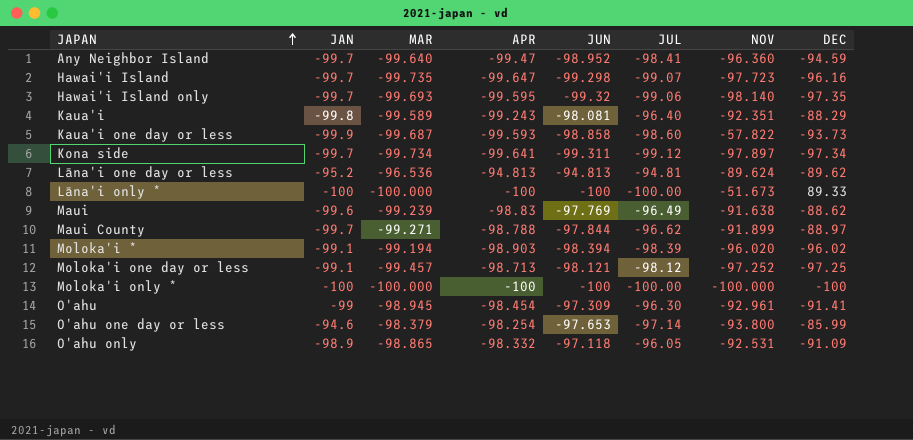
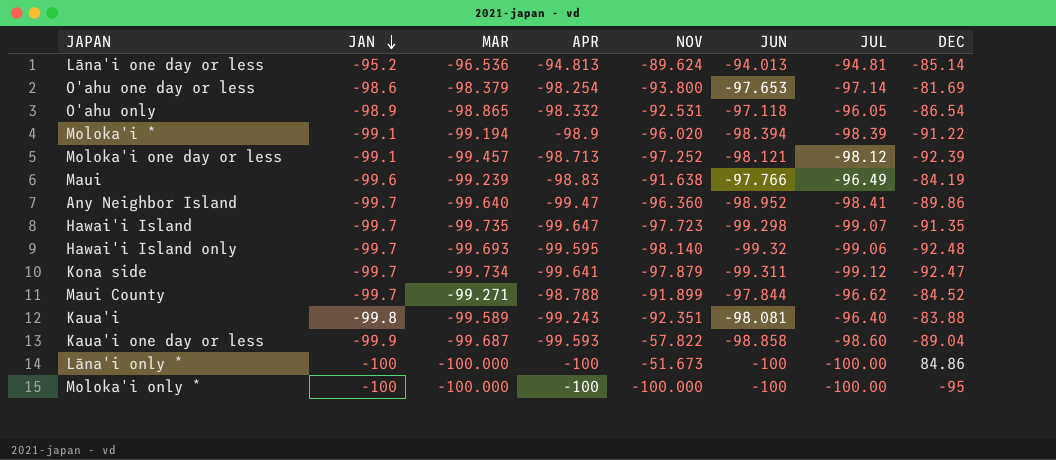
row order: JAPAN ascending -> JAN descending
column NOV | position: 7 -> 5
row O'ahu: -99 | -98.945 | -98.454 | -97.309 | -96.30 | -92.961 | -91.41 -> none
Lāna'i one day or less | JUN: -94.813 -> -94.013
Lāna'i one day or less | DEC: -89.62 -> -85.14
O'ahu one day or less | JAN: -94.6 -> -98.6
O'ahu one day or less | DEC: -85.99 -> -81.69
O'ahu only | DEC: -91.09 -> -86.54
Moloka'i * | APR: -98.903 -> -98.9
Moloka'i * | DEC: -96.02 -> -91.22
Moloka'i one day or less | DEC: -97.25 -> -92.39
Maui | JUN: -97.769 -> -97.766
Maui | DEC: -88.62 -> -84.19
Any Neighbor Island | DEC: -94.59 -> -89.86
Hawai'i Island | DEC: -96.16 -> -91.35
Hawai'i Island only | DEC: -97.35 -> -92.48
Kona side | NOV: -97.897 -> -97.879
Kona side | DEC: -97.34 -> -92.47
Maui County | DEC: -88.97 -> -84.52
Kaua'i | DEC: -88.29 -> -83.88
Kaua'i one day or less | DEC: -93.73 -> -89.04
Lāna'i only * | DEC: 89.33 -> 84.86
Moloka'i only * | DEC: -100 -> -95

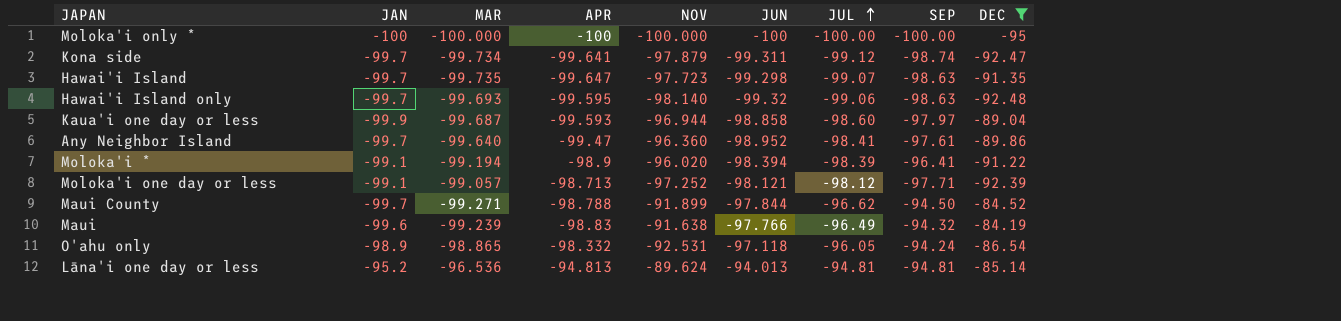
filter: none -> DEC <= -84.19
row order: JAN descending -> JUL ascending
column SEP | position: none -> 8
Kaua'i one day or less | NOV: -57.822 -> -96.944
Moloka'i one day or less | MAR: -99.457 -> -99.057

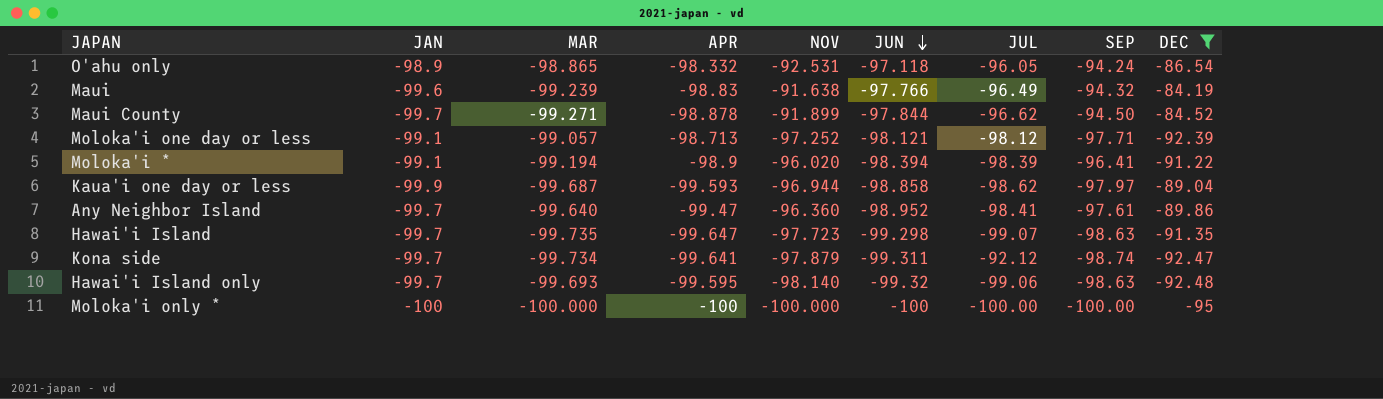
row order: JUL ascending -> JUN descending
row Lāna'i one day or less: -95.2 | -96.536 | -94.813 | -89.624 | -94.013 | -94.81 | -94.81 | -85.14 -> none
Maui County | APR: -98.788 -> -98.878
Kaua'i one day or less | JUL: -98.60 -> -98.62
Kona side | JUL: -99.12 -> -92.12

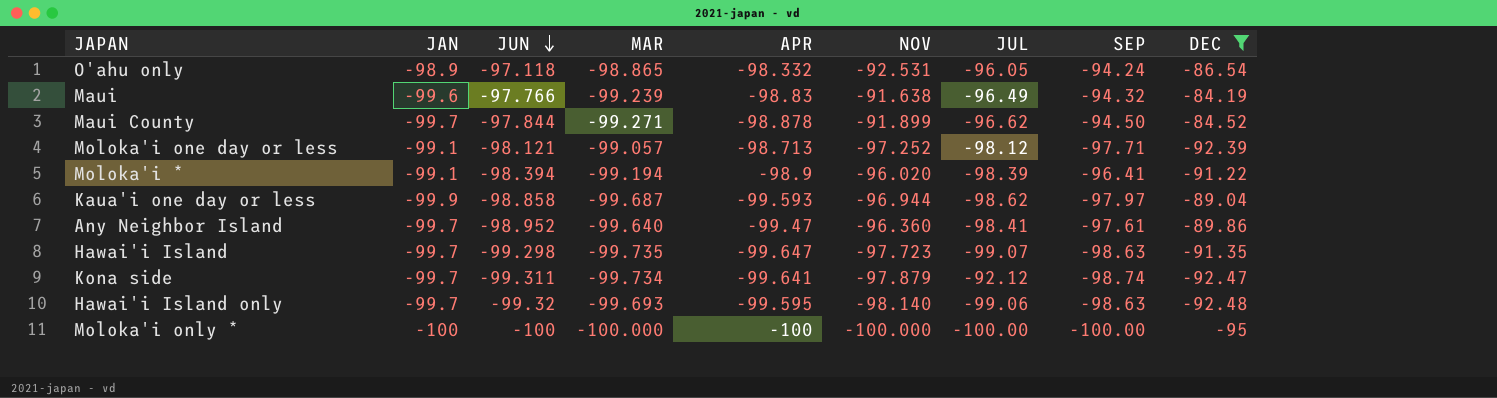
column JUN | position: 6 -> 3

